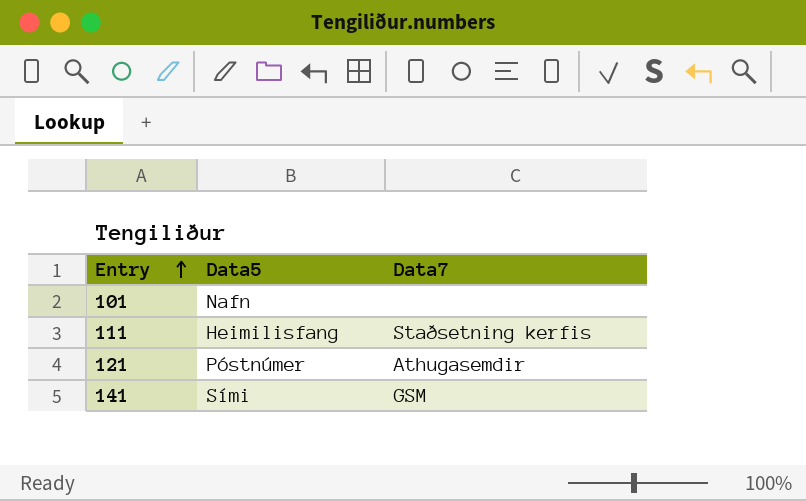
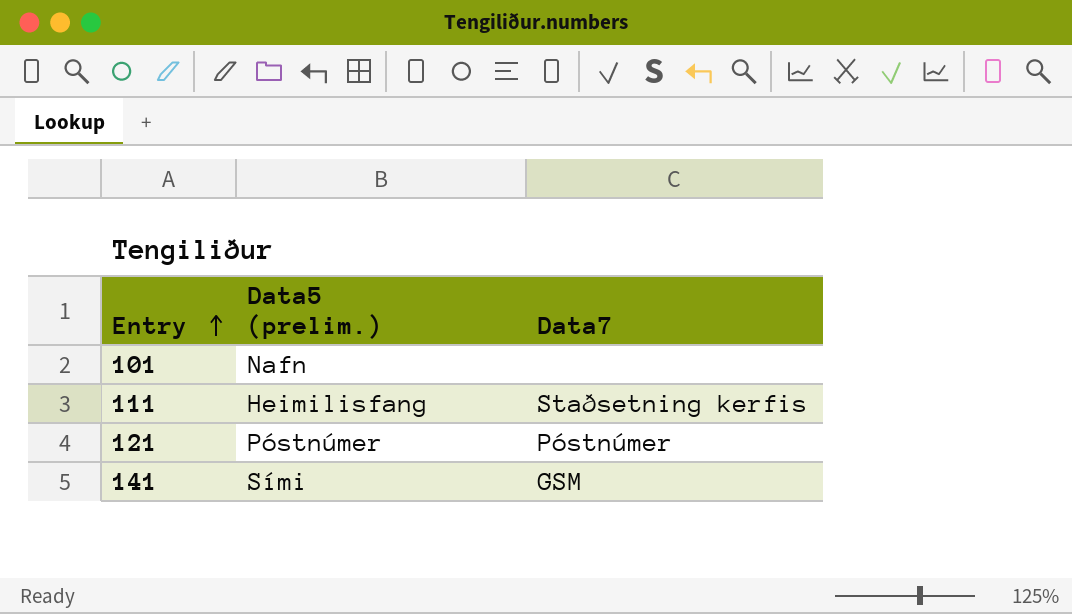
column name: Data5 -> Data5 (prelim.)
121 | Data7: Athugasemdir -> Póstnúmer

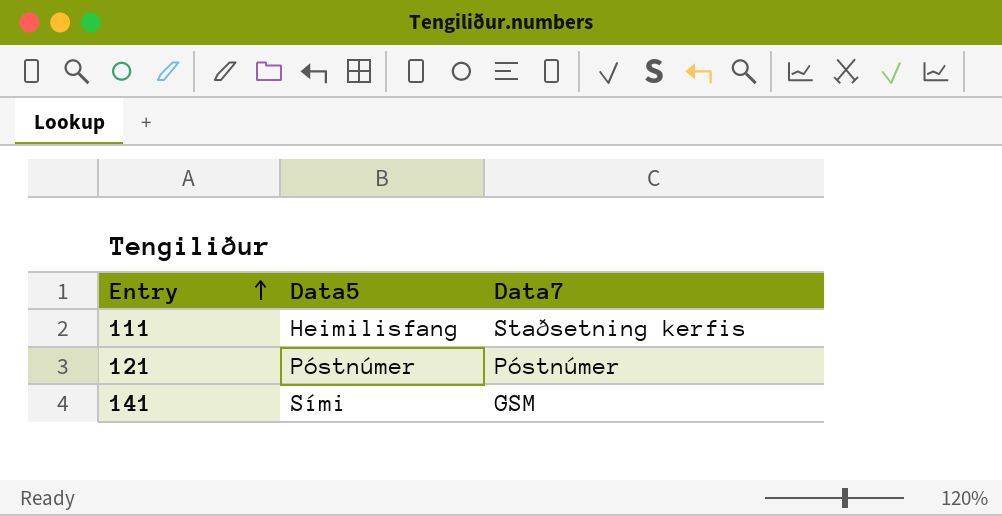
column name: Data5 (prelim.) -> Data5
row 101: Nafn | none -> none

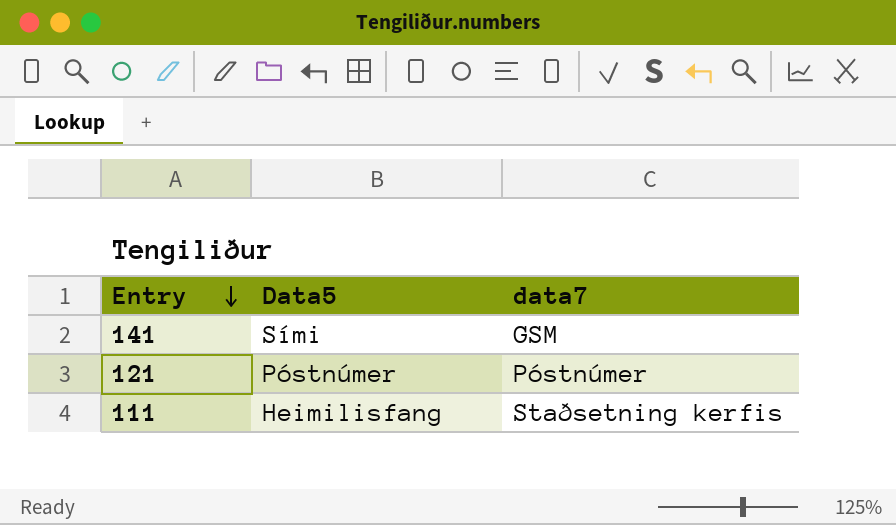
row order: Entry ascending -> Entry descending
column name: Data7 -> data7

